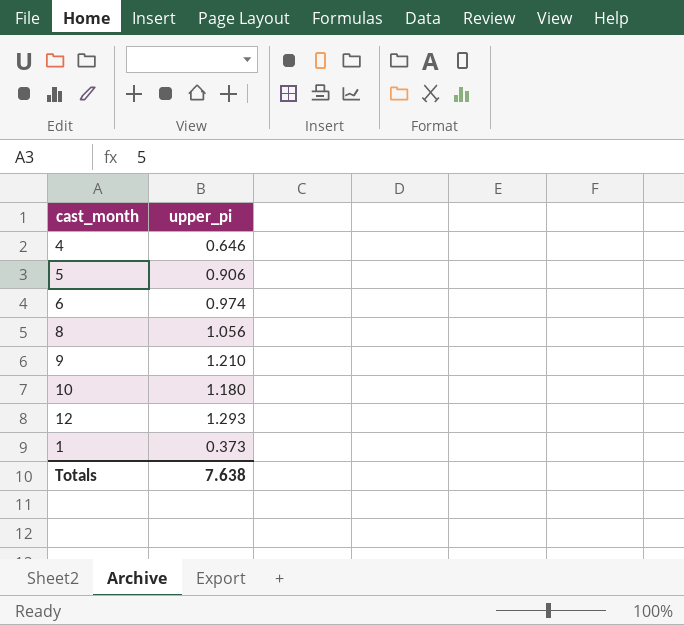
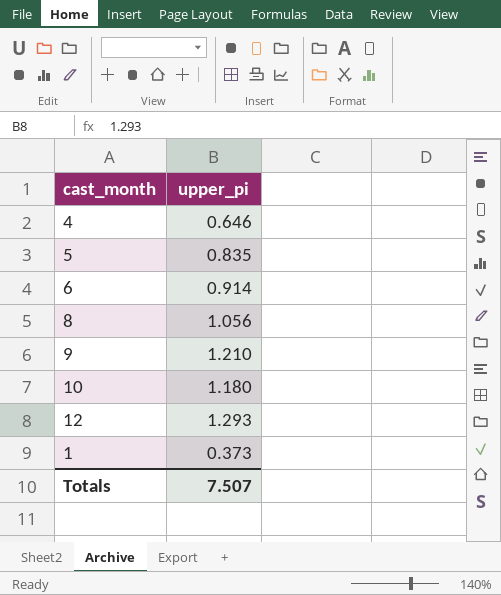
5 | upper_pi: 0.906 -> 0.835
6 | upper_pi: 0.974 -> 0.914
Totals | upper_pi: 7.638 -> 7.507

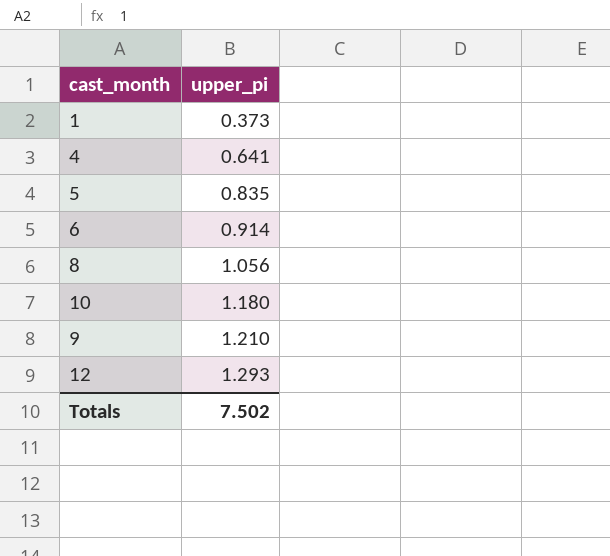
row order: none -> upper_pi ascending
4 | upper_pi: 0.646 -> 0.641
Totals | upper_pi: 7.507 -> 7.502

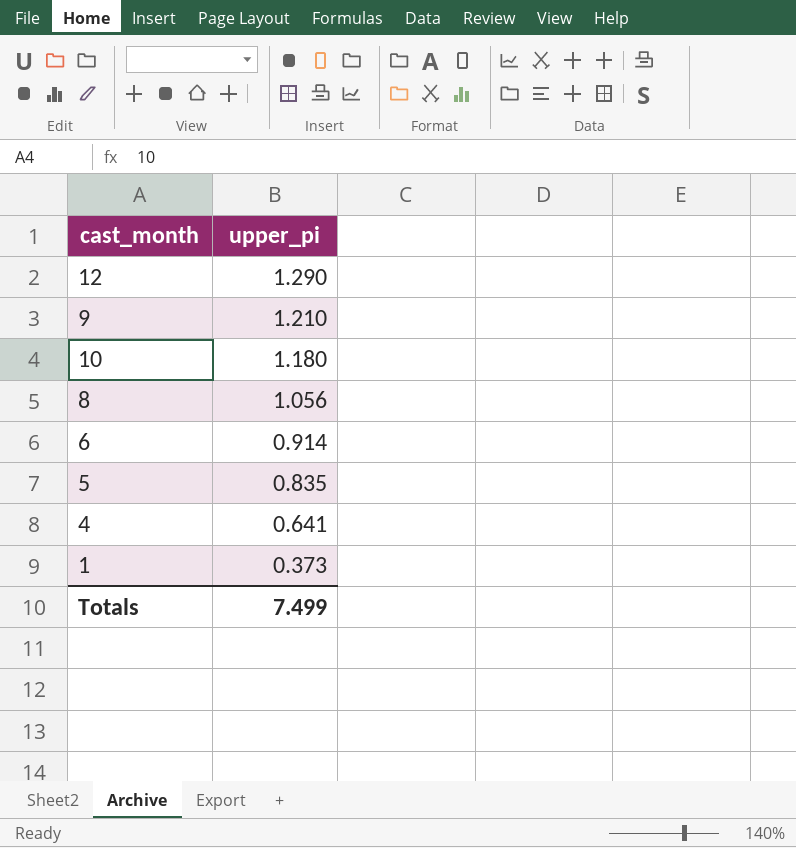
row order: upper_pi ascending -> upper_pi descending
12 | upper_pi: 1.293 -> 1.290
Totals | upper_pi: 7.502 -> 7.499

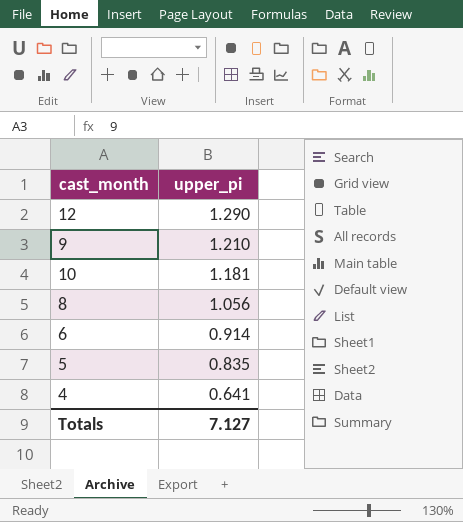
row 1: 0.373 -> none
10 | upper_pi: 1.180 -> 1.181
Totals | upper_pi: 7.499 -> 7.127

